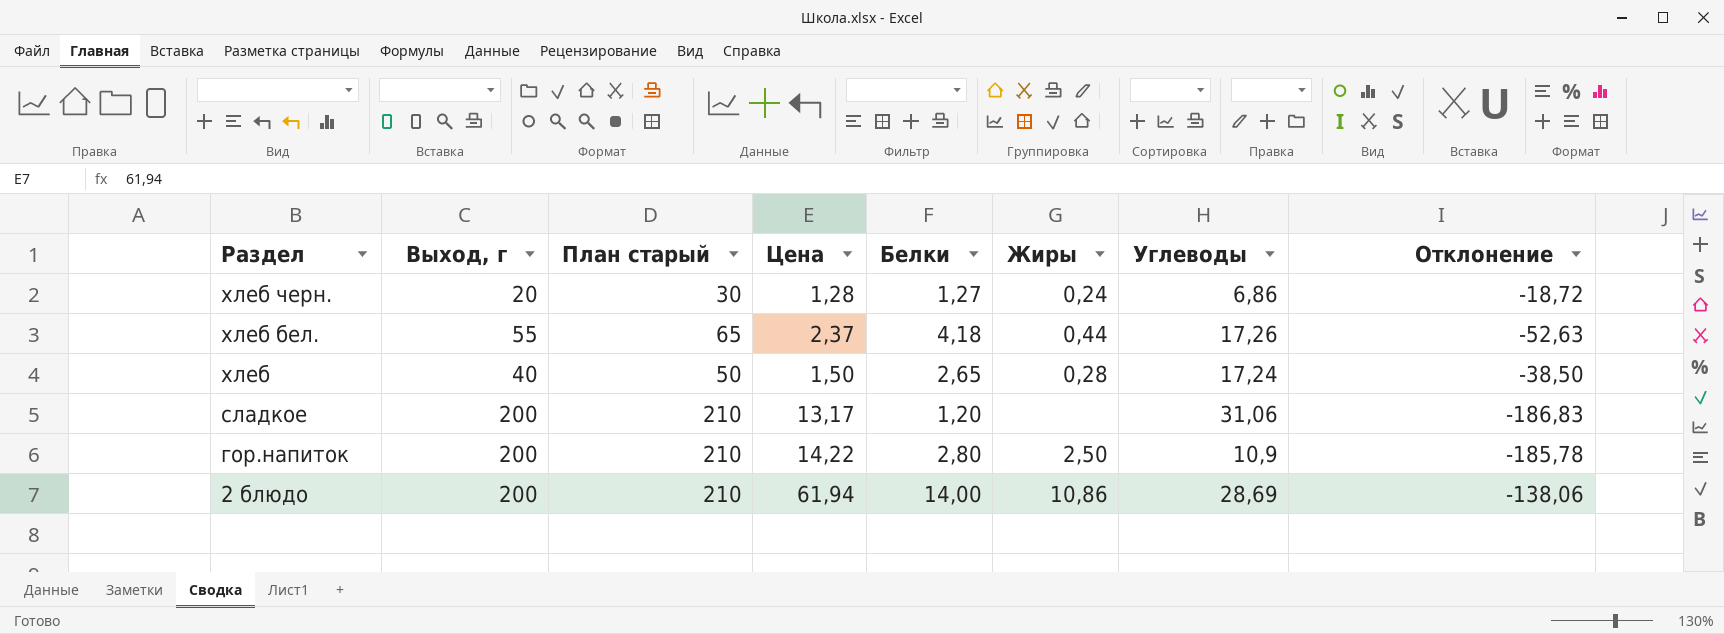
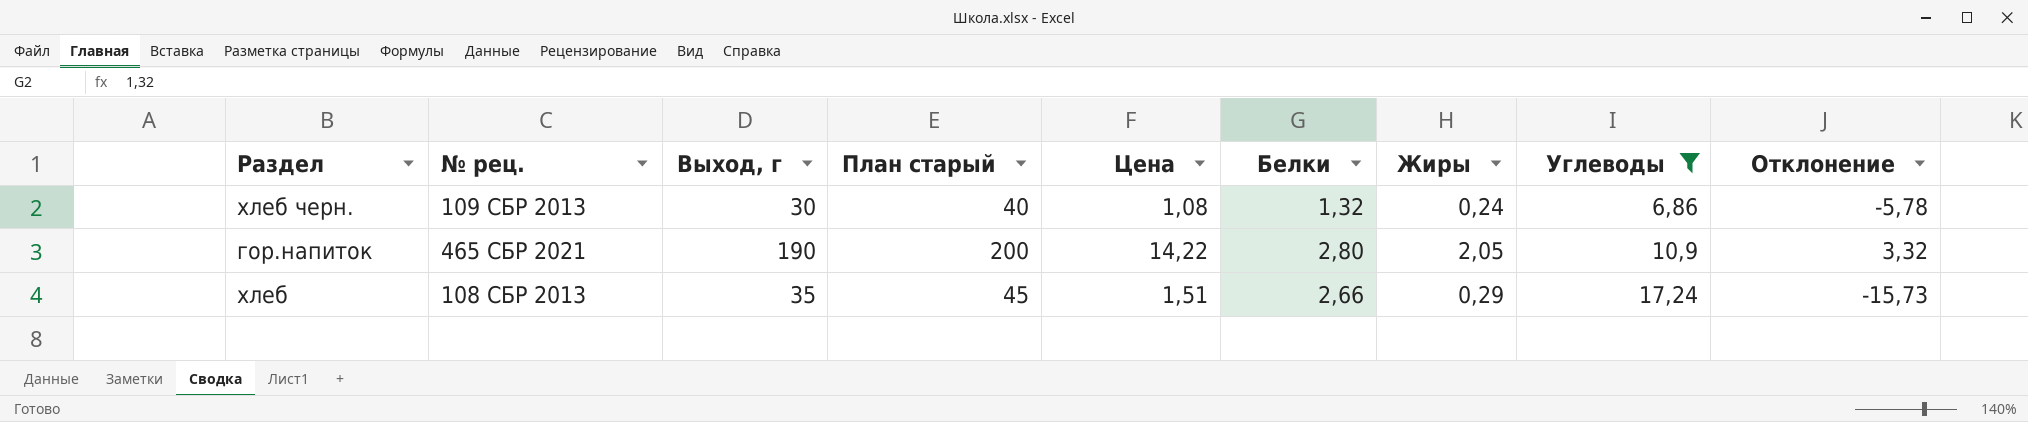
filter: none -> Углеводы <= 17,24
row order: Раздел descending -> Углеводы ascending
column № рец. | position: none -> 2
column Отклонение | formula: [Цена] - [Выход, г] -> [Цена] - [Углеводы]
хлеб черн. | Выход, г: 20 -> 30
хлеб черн. | План старый: 30 -> 40
хлеб черн. | Цена: 1,28 -> 1,08
хлеб черн. | Белки: 1,27 -> 1,32
гор.напиток | Выход, г: 200 -> 190
гор.напиток | План старый: 210 -> 200
гор.напиток | Жиры: 2,50 -> 2,05
хлеб | Выход, г: 40 -> 35
хлеб | План старый: 50 -> 45
хлеб | Цена: 1,50 -> 1,51
хлеб | Белки: 2,65 -> 2,66
хлеб | Жиры: 0,28 -> 0,29

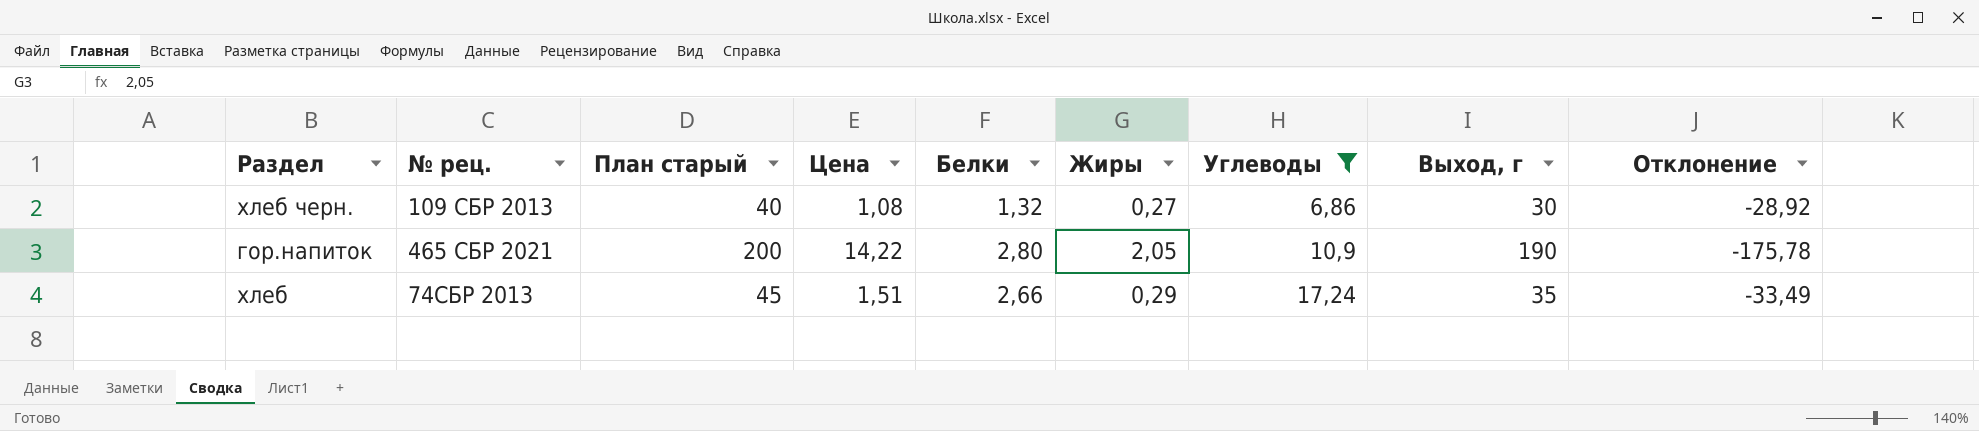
column Выход, г | position: 3 -> 8
column Отклонение | formula: [Цена] - [Углеводы] -> [Цена] - [Выход, г]
хлеб черн. | Жиры: 0,24 -> 0,27
хлеб | № рец.: 108 СБР 2013 -> 74СБР 2013

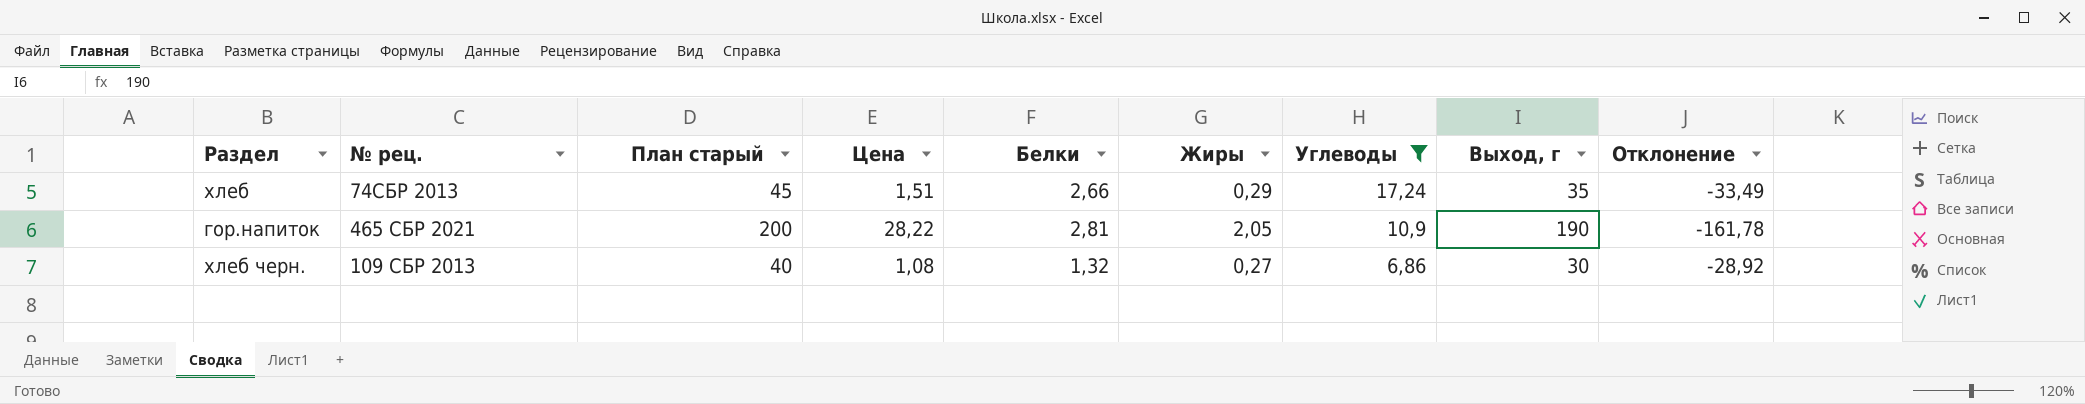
row order: Углеводы ascending -> Углеводы descending
гор.напиток | Цена: 14,22 -> 28,22
гор.напиток | Белки: 2,80 -> 2,81
гор.напиток | Отклонение: -175,78 -> -161,78

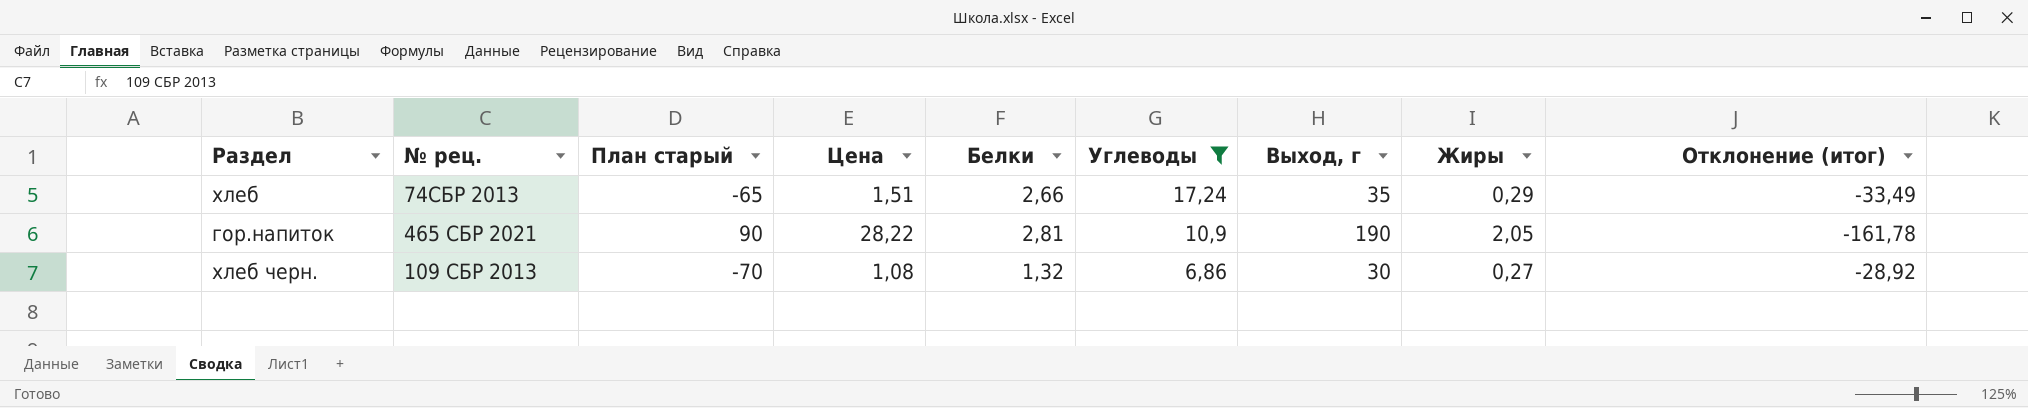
column План старый | formula: [Выход, г] + 10 -> [Выход, г] - 100
column Жиры | position: 6 -> 8
column name: Отклонение -> Отклонение (итог)

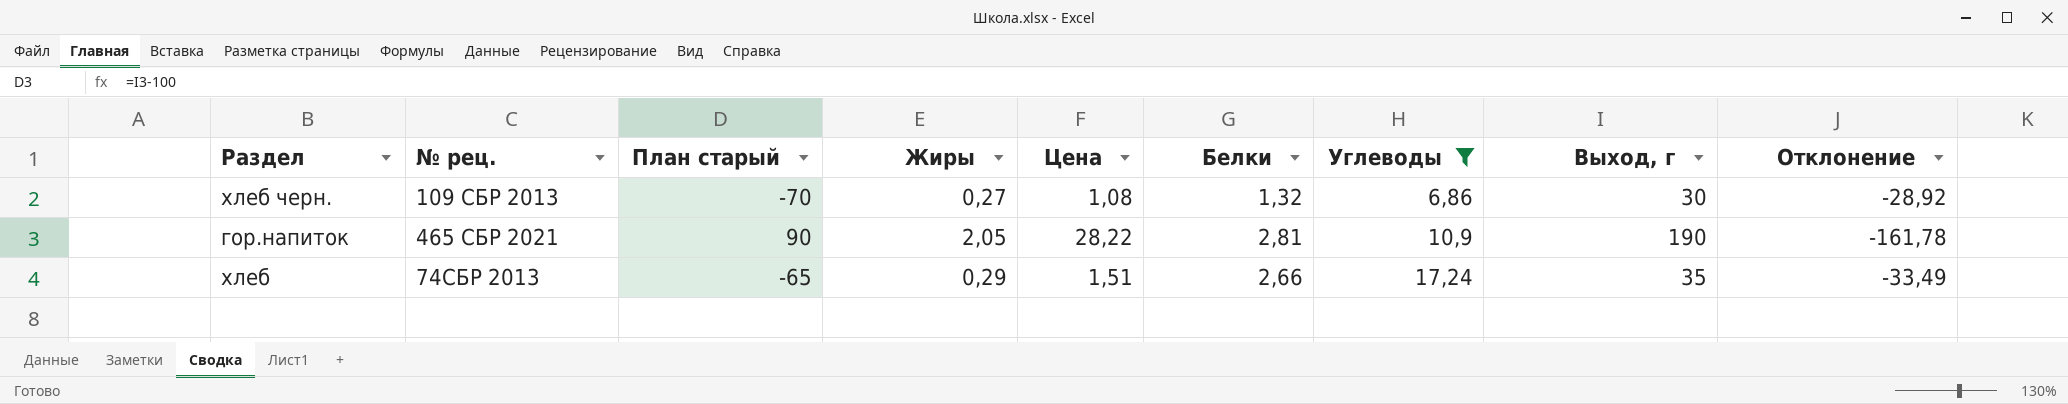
row order: Углеводы descending -> Углеводы ascending
column Жиры | position: 8 -> 4
column name: Отклонение (итог) -> Отклонение

